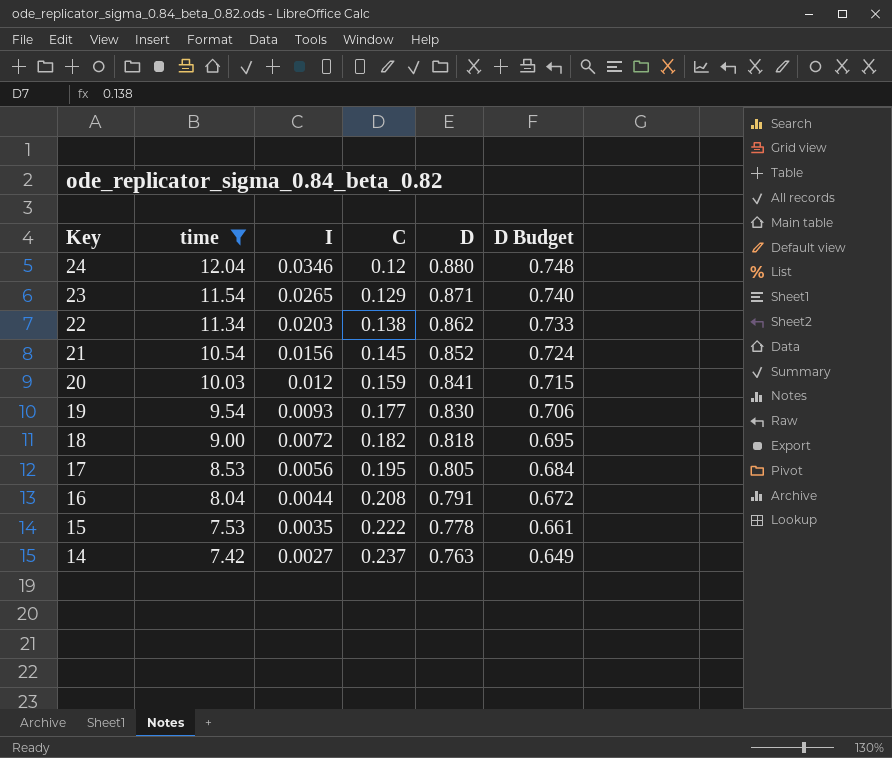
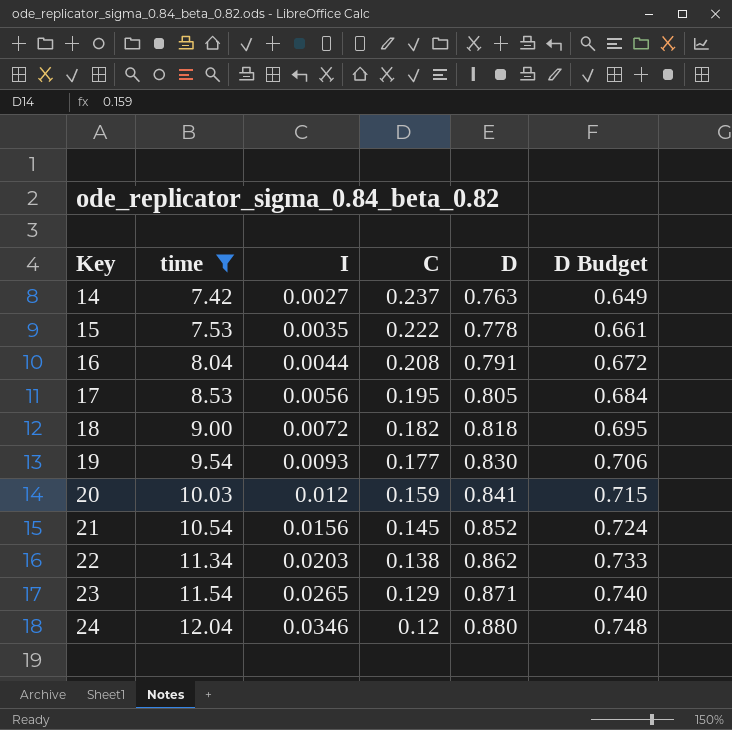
row order: Key descending -> Key ascending

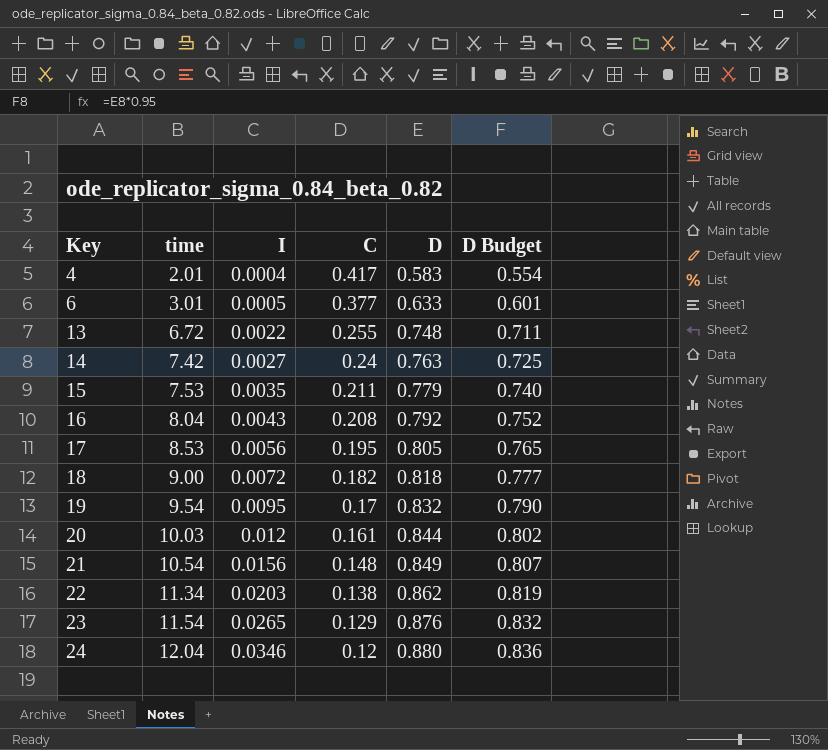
filter: time >= 7.42 -> none
column D Budget | formula: [D] * 0.85 -> [D] * 0.95
14 | C: 0.237 -> 0.24
15 | C: 0.222 -> 0.211
15 | D: 0.778 -> 0.779
16 | I: 0.0044 -> 0.0043
16 | D: 0.791 -> 0.792
19 | I: 0.0093 -> 0.0095
19 | C: 0.177 -> 0.17
19 | D: 0.830 -> 0.832
20 | C: 0.159 -> 0.161
20 | D: 0.841 -> 0.844
21 | C: 0.145 -> 0.148
21 | D: 0.852 -> 0.849
23 | D: 0.871 -> 0.876

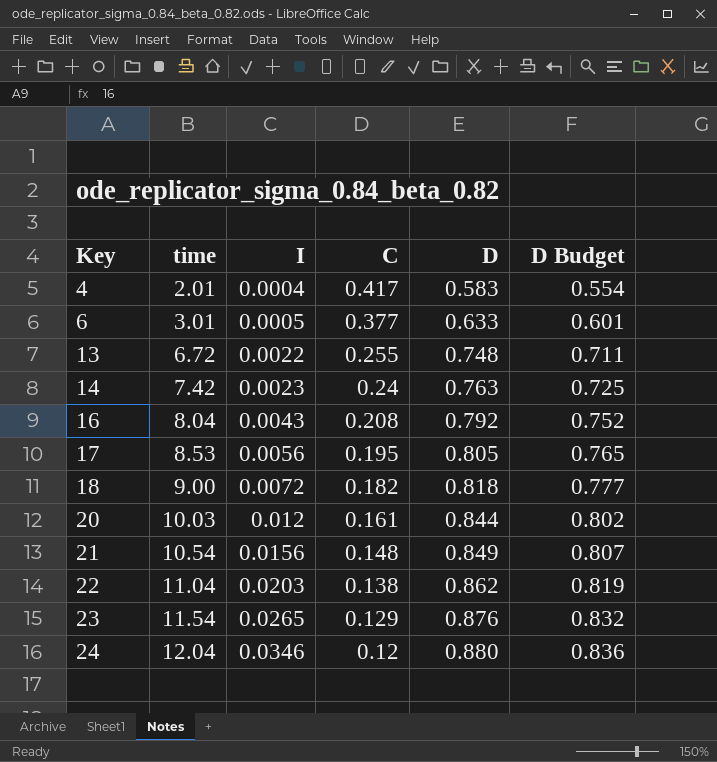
row 15: 7.53 | 0.0035 | 0.211 | 0.779 | 0.740 -> none
row 19: 9.54 | 0.0095 | 0.17 | 0.832 | 0.790 -> none
14 | I: 0.0027 -> 0.0023
22 | time: 11.34 -> 11.04

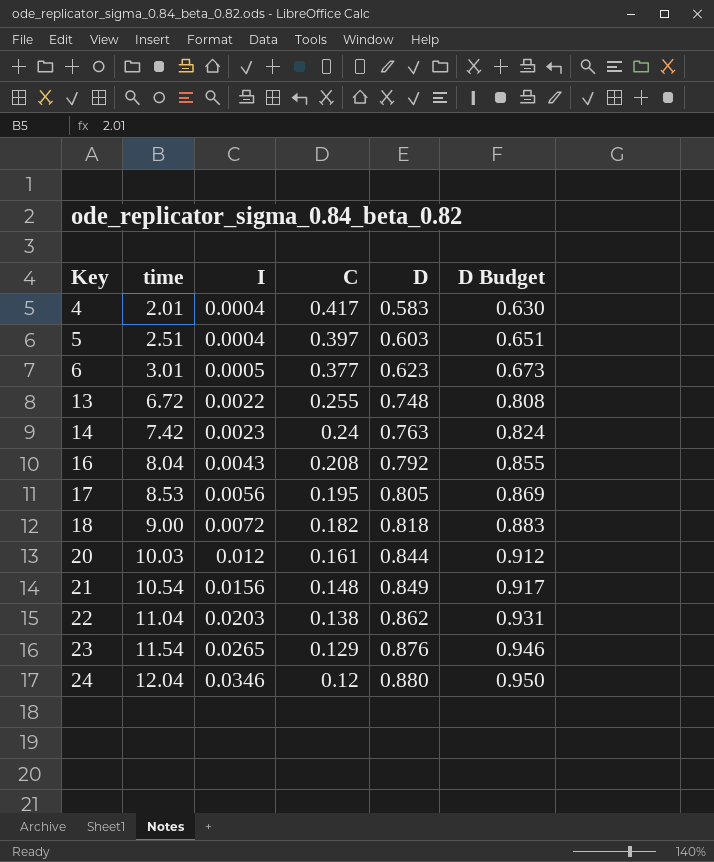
column D Budget | formula: [D] * 0.95 -> [D] * 1.08
row 5: none -> 2.51 | 0.0004 | 0.397 | 0.603 | 0.651
6 | D: 0.633 -> 0.623

